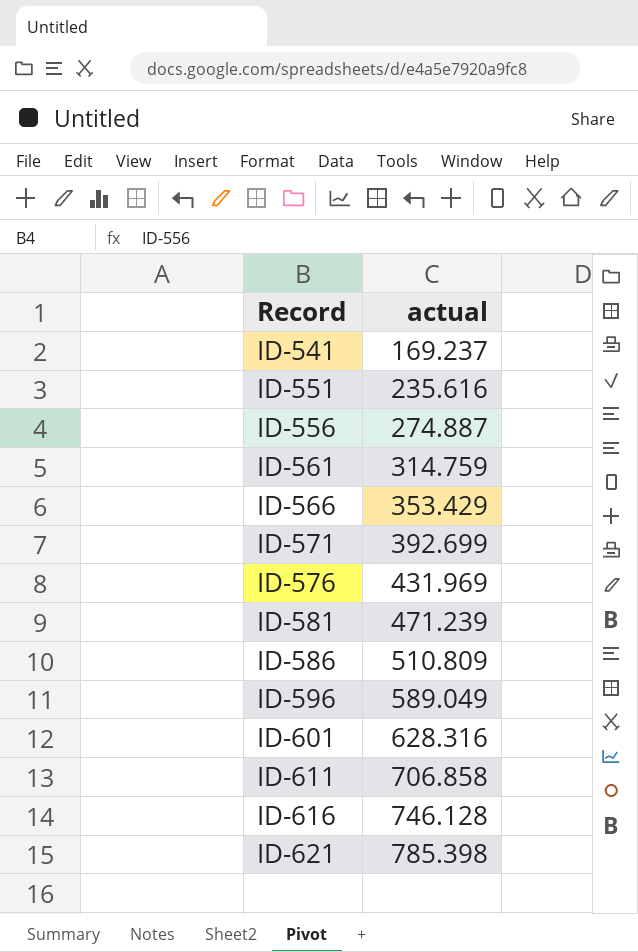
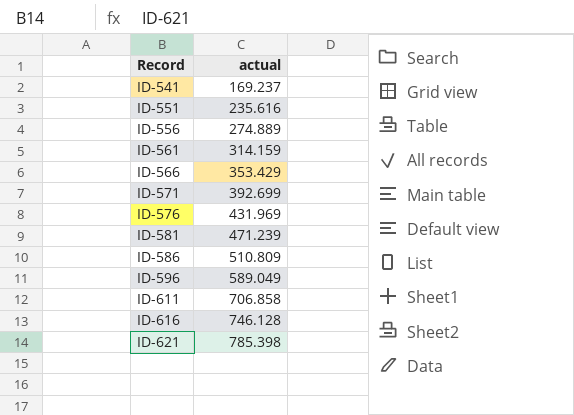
row ID-601: 628.316 -> none
ID-556 | actual: 274.887 -> 274.889
ID-561 | actual: 314.759 -> 314.159

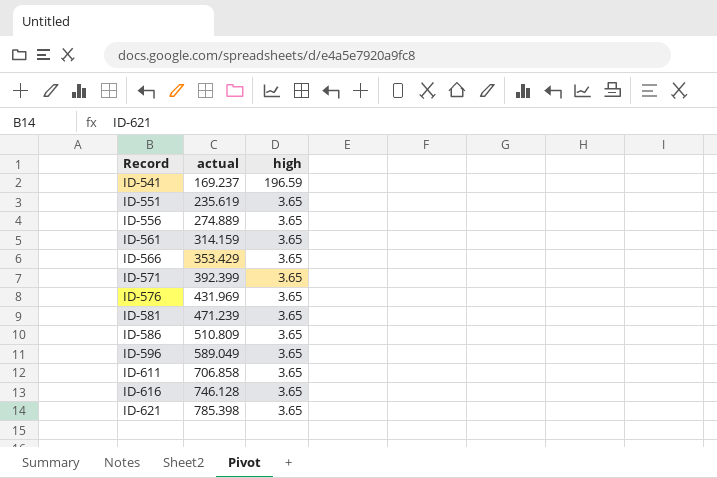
column high | position: none -> 3
ID-551 | actual: 235.616 -> 235.619
ID-571 | actual: 392.699 -> 392.399

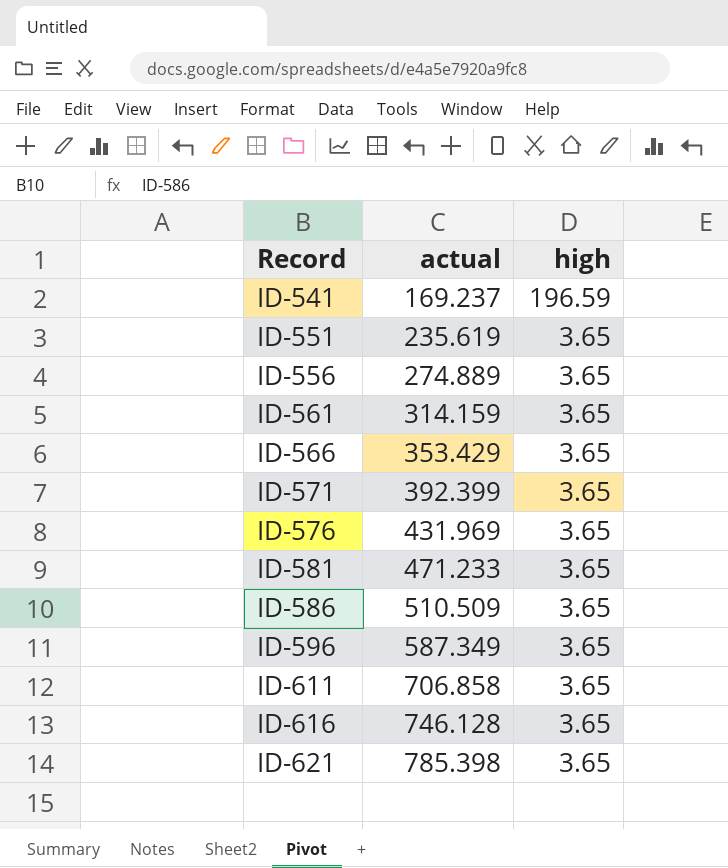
ID-581 | actual: 471.239 -> 471.233
ID-586 | actual: 510.809 -> 510.509
ID-596 | actual: 589.049 -> 587.349

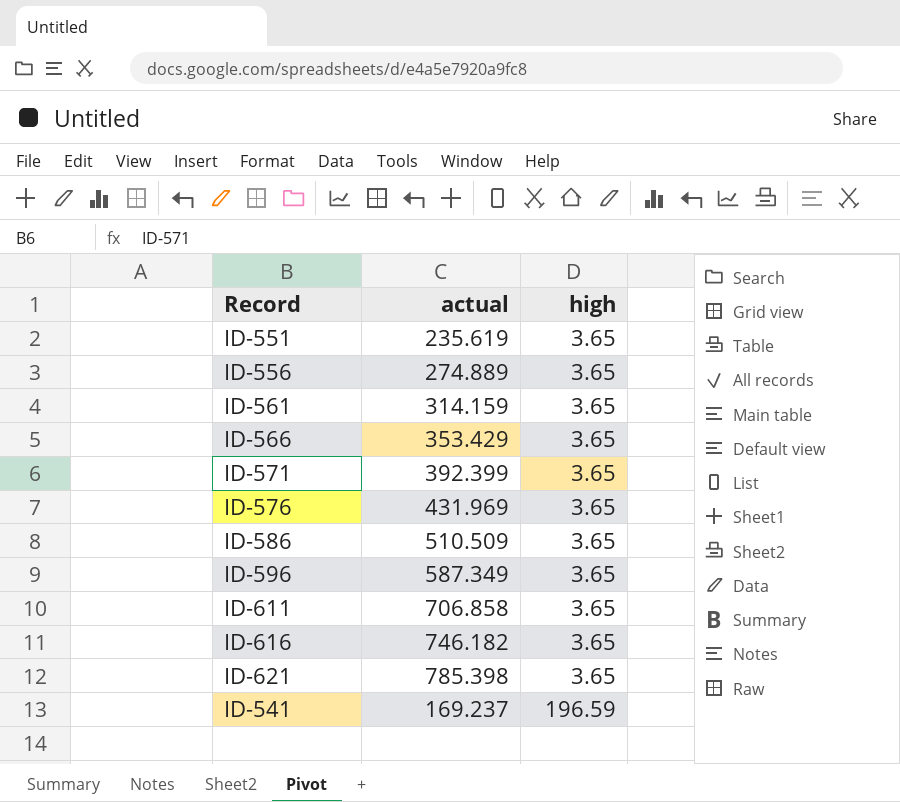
row order: Record ascending -> high ascending
row ID-581: 471.233 | 3.65 -> none
ID-616 | actual: 746.128 -> 746.182

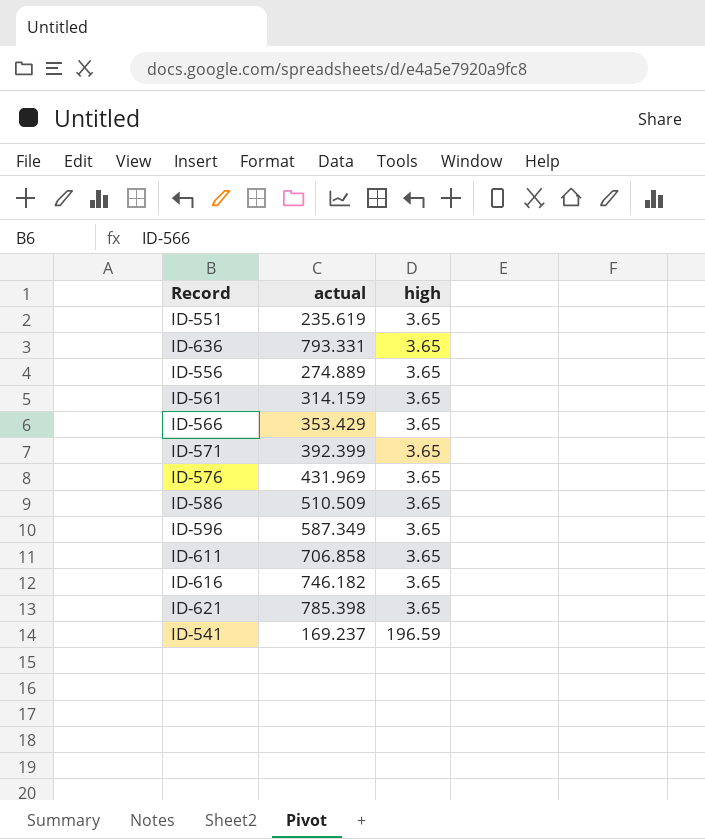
row ID-636: none -> 793.331 | 3.65

